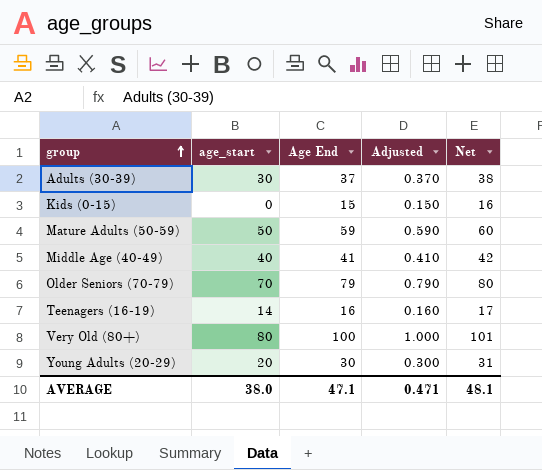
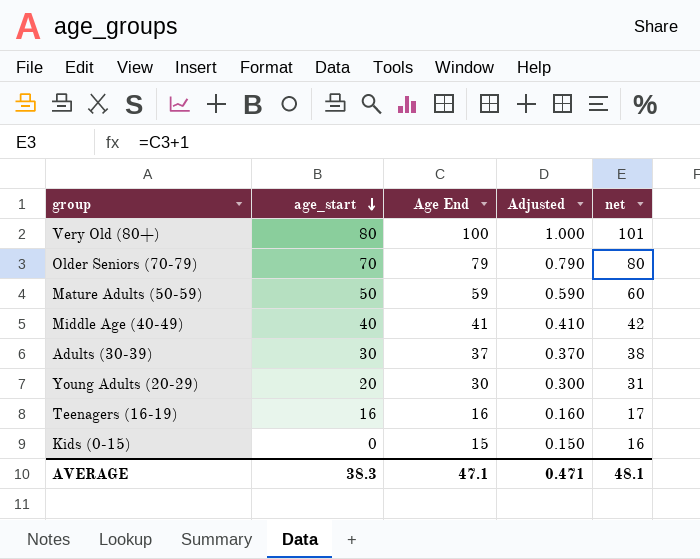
row order: group ascending -> age_start descending
column name: Net -> net
Teenagers (16-19) | age_start: 14 -> 16
AVERAGE | age_start: 38.0 -> 38.3

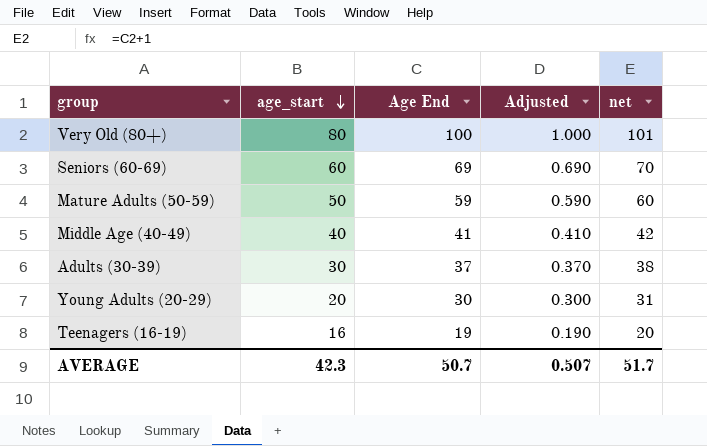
row Older Seniors (70-79): 70 | 79 | 0.790 | 80 -> none
row Kids (0-15): 0 | 15 | 0.150 | 16 -> none
row Seniors (60-69): none -> 60 | 69 | 0.690 | 70
Teenagers (16-19) | Age End: 16 -> 19
Teenagers (16-19) | Adjusted: 0.160 -> 0.190
Teenagers (16-19) | net: 17 -> 20
AVERAGE | age_start: 38.3 -> 42.3
AVERAGE | Age End: 47.1 -> 50.7
AVERAGE | Adjusted: 0.471 -> 0.507
AVERAGE | net: 48.1 -> 51.7

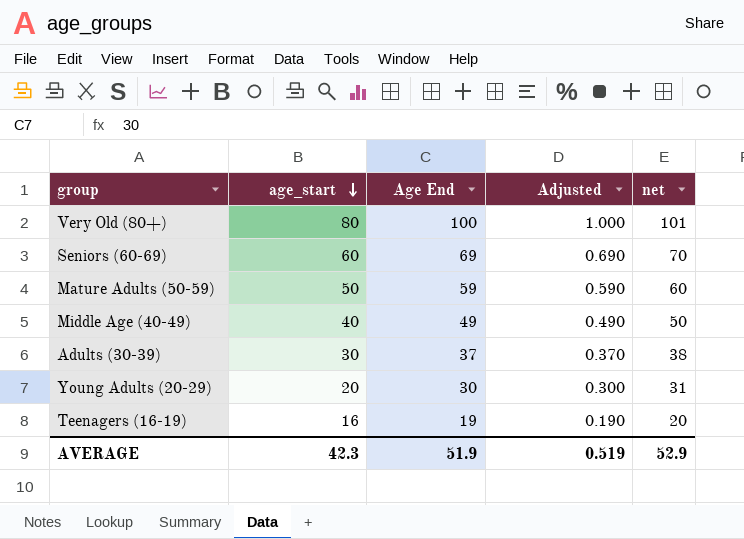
Middle Age (40-49) | Age End: 41 -> 49
Middle Age (40-49) | Adjusted: 0.410 -> 0.490
Middle Age (40-49) | net: 42 -> 50
AVERAGE | Age End: 50.7 -> 51.9
AVERAGE | Adjusted: 0.507 -> 0.519
AVERAGE | net: 51.7 -> 52.9

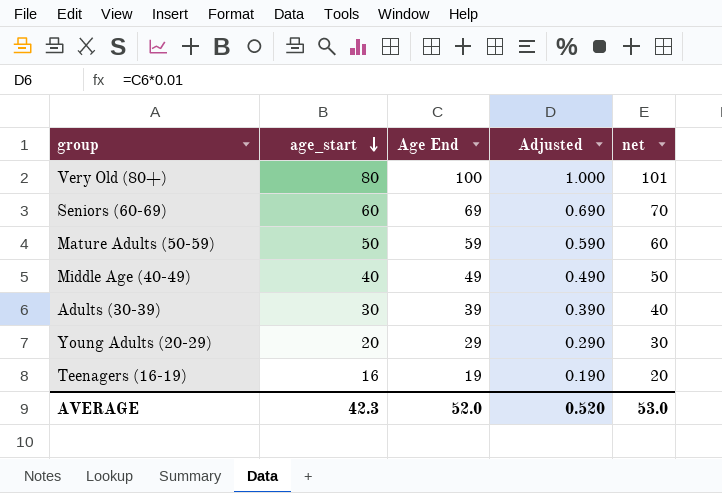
Adults (30-39) | Age End: 37 -> 39
Adults (30-39) | Adjusted: 0.370 -> 0.390
Adults (30-39) | net: 38 -> 40
Young Adults (20-29) | Age End: 30 -> 29
Young Adults (20-29) | Adjusted: 0.300 -> 0.290
Young Adults (20-29) | net: 31 -> 30
AVERAGE | Age End: 51.9 -> 52.0
AVERAGE | Adjusted: 0.519 -> 0.520
AVERAGE | net: 52.9 -> 53.0

